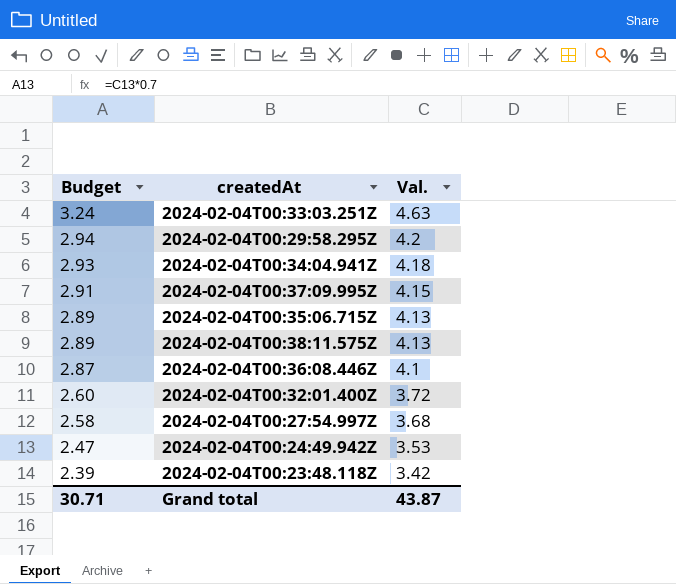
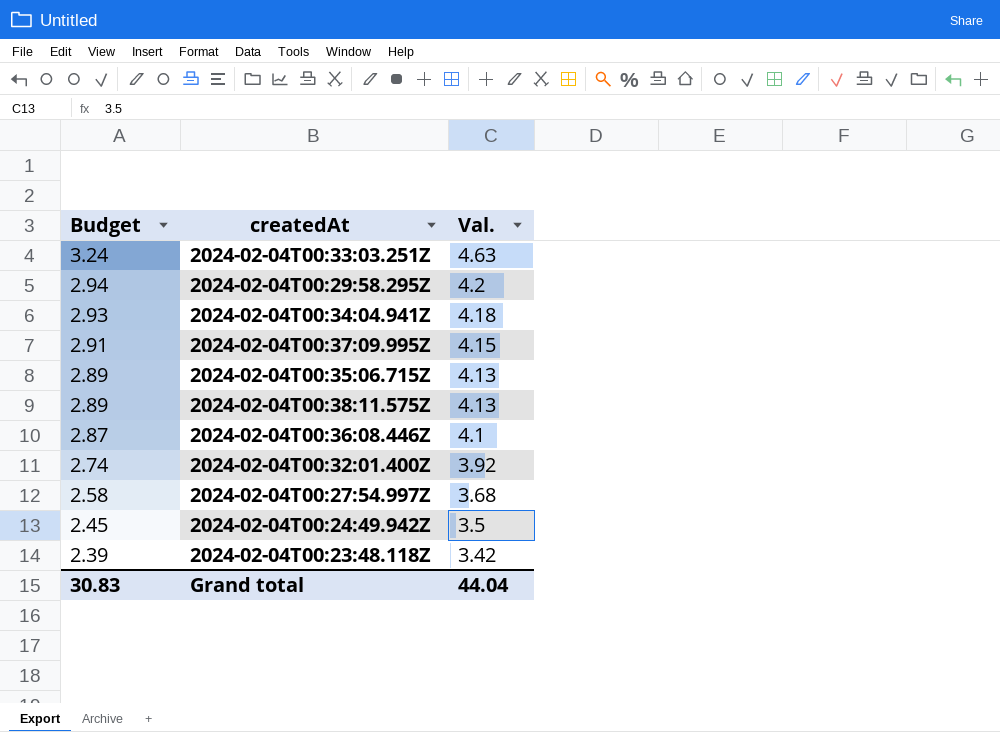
2024-02-04T00:32:01.400Z | Budget: 2.60 -> 2.74
2024-02-04T00:32:01.400Z | Val.: 3.72 -> 3.92
2024-02-04T00:24:49.942Z | Budget: 2.47 -> 2.45
2024-02-04T00:24:49.942Z | Val.: 3.53 -> 3.5
Grand total | Budget: 30.71 -> 30.83
Grand total | Val.: 43.87 -> 44.04

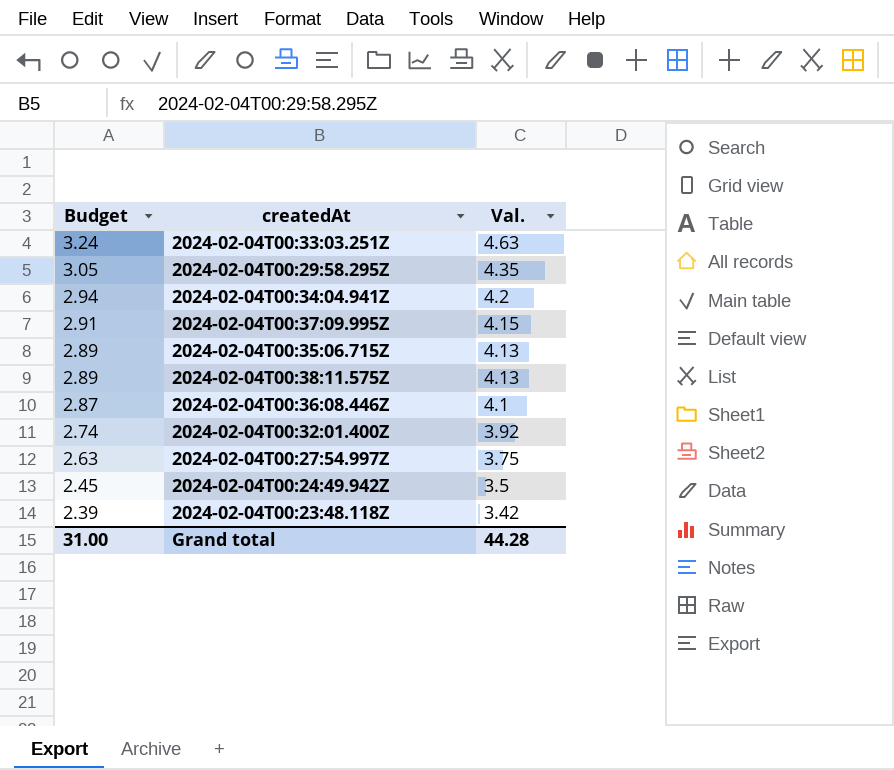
2024-02-04T00:29:58.295Z | Budget: 2.94 -> 3.05
2024-02-04T00:29:58.295Z | Val.: 4.2 -> 4.35
2024-02-04T00:34:04.941Z | Budget: 2.93 -> 2.94
2024-02-04T00:34:04.941Z | Val.: 4.18 -> 4.2
2024-02-04T00:27:54.997Z | Budget: 2.58 -> 2.63
2024-02-04T00:27:54.997Z | Val.: 3.68 -> 3.75
Grand total | Budget: 30.83 -> 31.00
Grand total | Val.: 44.04 -> 44.28

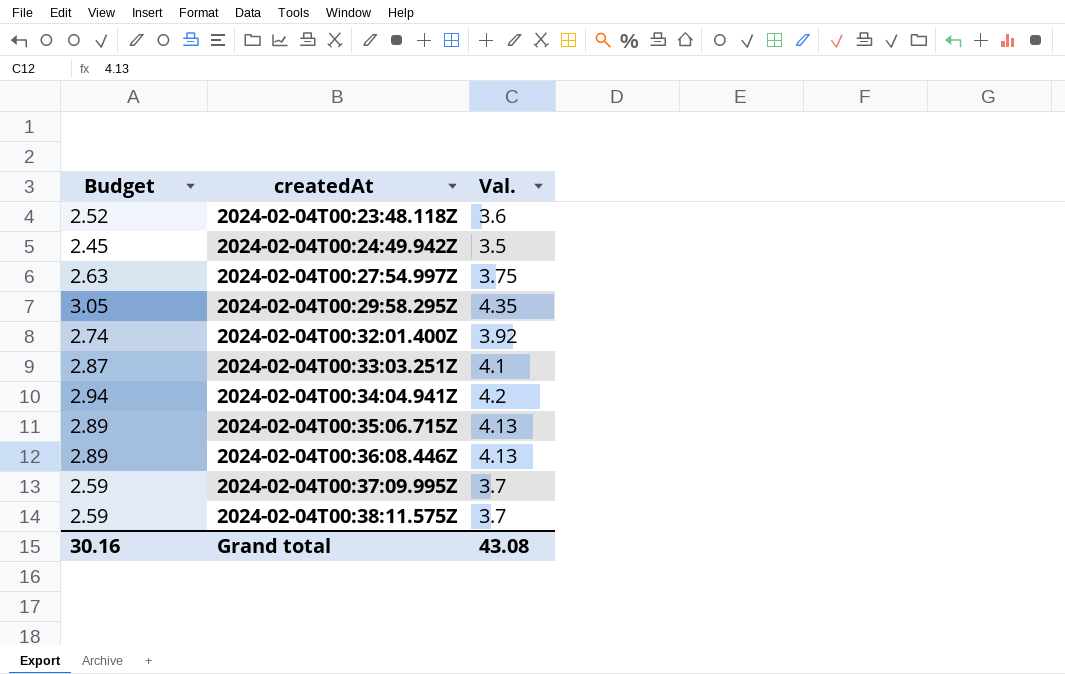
row order: Budget descending -> createdAt ascending
2024-02-04T00:23:48.118Z | Budget: 2.39 -> 2.52
2024-02-04T00:23:48.118Z | Val.: 3.42 -> 3.6
2024-02-04T00:33:03.251Z | Budget: 3.24 -> 2.87
2024-02-04T00:33:03.251Z | Val.: 4.63 -> 4.1
2024-02-04T00:36:08.446Z | Budget: 2.87 -> 2.89
2024-02-04T00:36:08.446Z | Val.: 4.1 -> 4.13
2024-02-04T00:37:09.995Z | Budget: 2.91 -> 2.59
2024-02-04T00:37:09.995Z | Val.: 4.15 -> 3.7
2024-02-04T00:38:11.575Z | Budget: 2.89 -> 2.59
2024-02-04T00:38:11.575Z | Val.: 4.13 -> 3.7
Grand total | Budget: 31.00 -> 30.16
Grand total | Val.: 44.28 -> 43.08

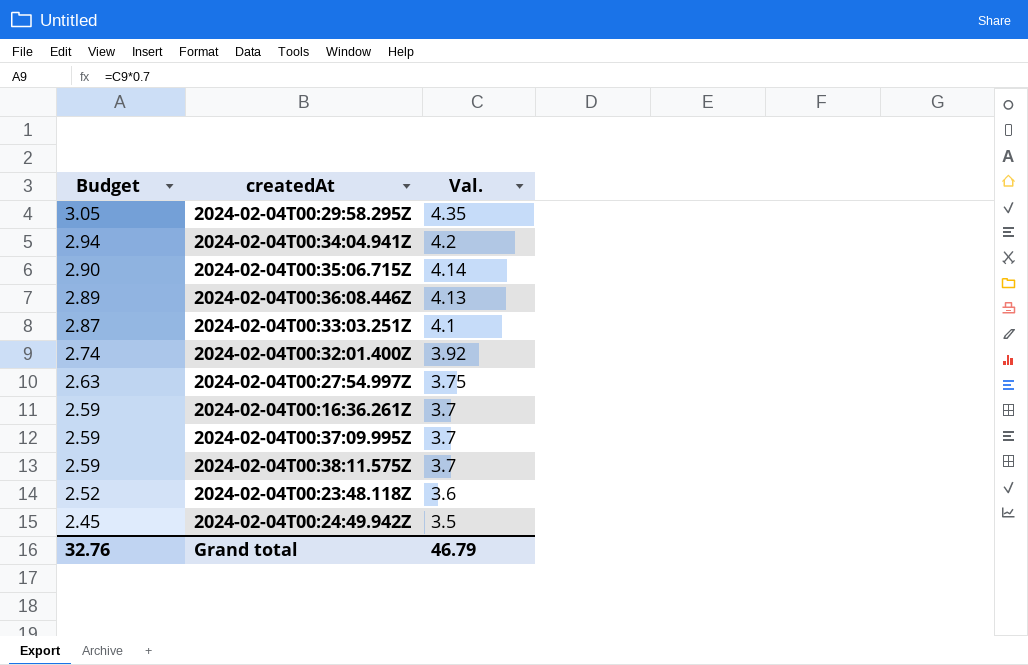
row order: createdAt ascending -> Budget descending
2024-02-04T00:35:06.715Z | Budget: 2.89 -> 2.90
2024-02-04T00:35:06.715Z | Val.: 4.13 -> 4.14
row 2024-02-04T00:16:36.261Z: none -> 2.59 | 3.7
Grand total | Budget: 30.16 -> 32.76
Grand total | Val.: 43.08 -> 46.79

